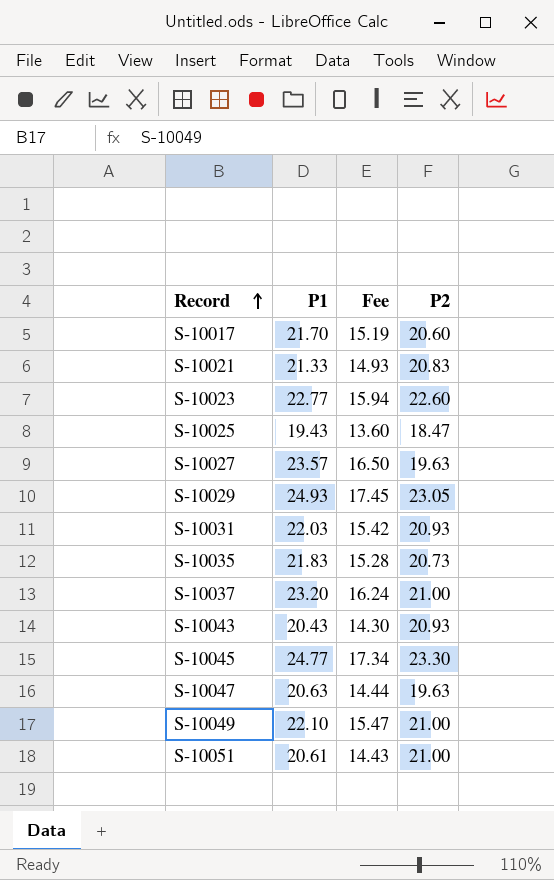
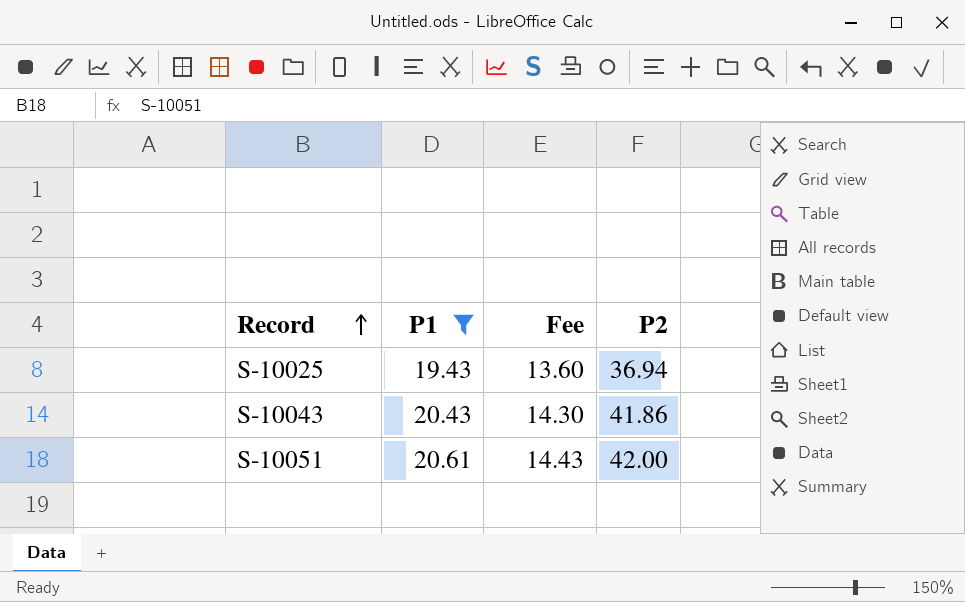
filter: none -> P1 <= 20.61
S-10025 | P2: 18.47 -> 36.94
S-10043 | P2: 20.93 -> 41.86
S-10051 | P2: 21.00 -> 42.00

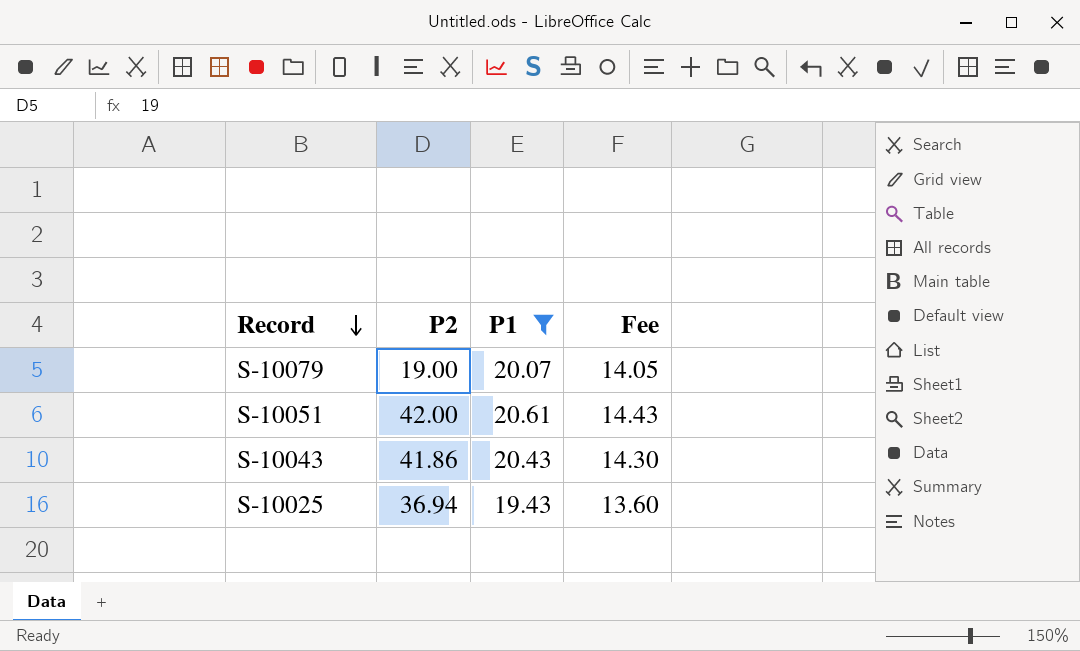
row order: Record ascending -> Record descending
column P2 | position: 4 -> 2
row S-10079: none -> 19.00 | 20.07 | 14.05

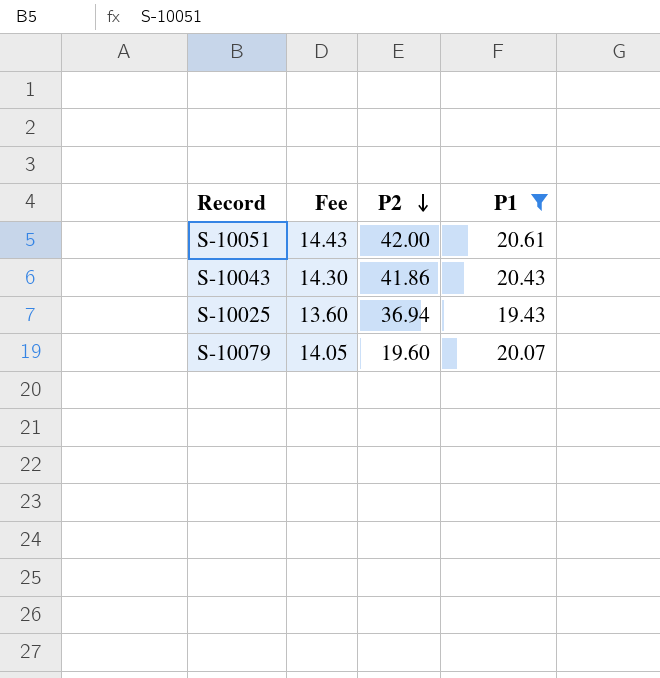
row order: Record descending -> P2 descending
column Fee | position: 4 -> 2
S-10079 | P2: 19.00 -> 19.60

